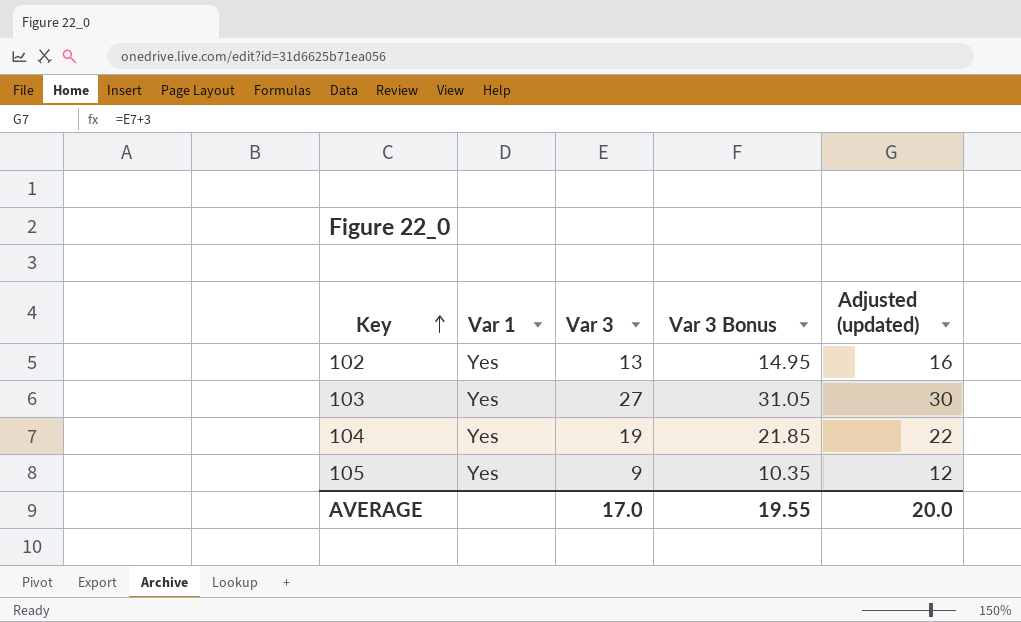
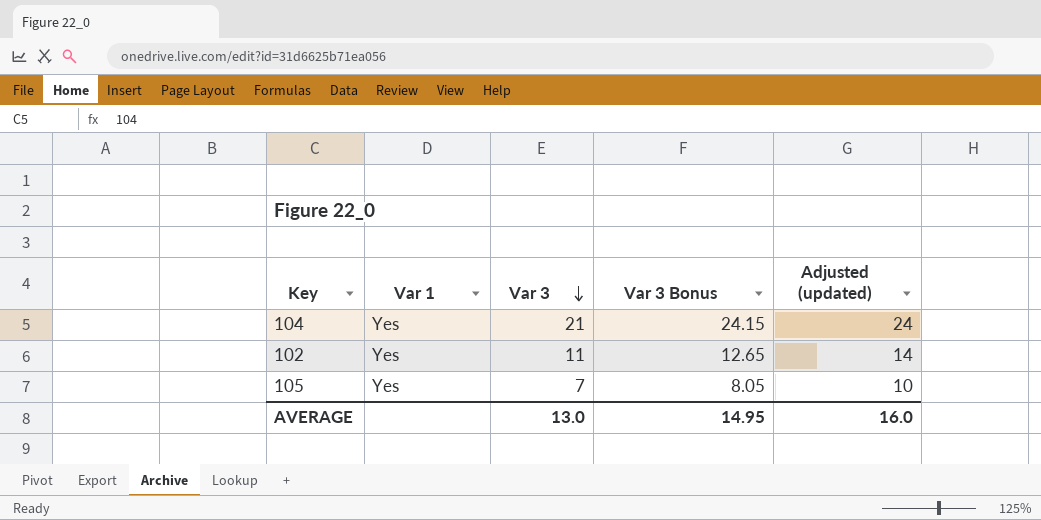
row order: Key ascending -> Var 3 descending
row 103: Yes | 27 | 31.05 | 30 -> none
104 | Var 3: 19 -> 21
104 | Var 3 Bonus: 21.85 -> 24.15
104 | Adjusted (updated): 22 -> 24
102 | Var 3: 13 -> 11
102 | Var 3 Bonus: 14.95 -> 12.65
102 | Adjusted (updated): 16 -> 14
105 | Var 3: 9 -> 7
105 | Var 3 Bonus: 10.35 -> 8.05
105 | Adjusted (updated): 12 -> 10
AVERAGE | Var 3: 17.0 -> 13.0
AVERAGE | Var 3 Bonus: 19.55 -> 14.95
AVERAGE | Adjusted (updated): 20.0 -> 16.0

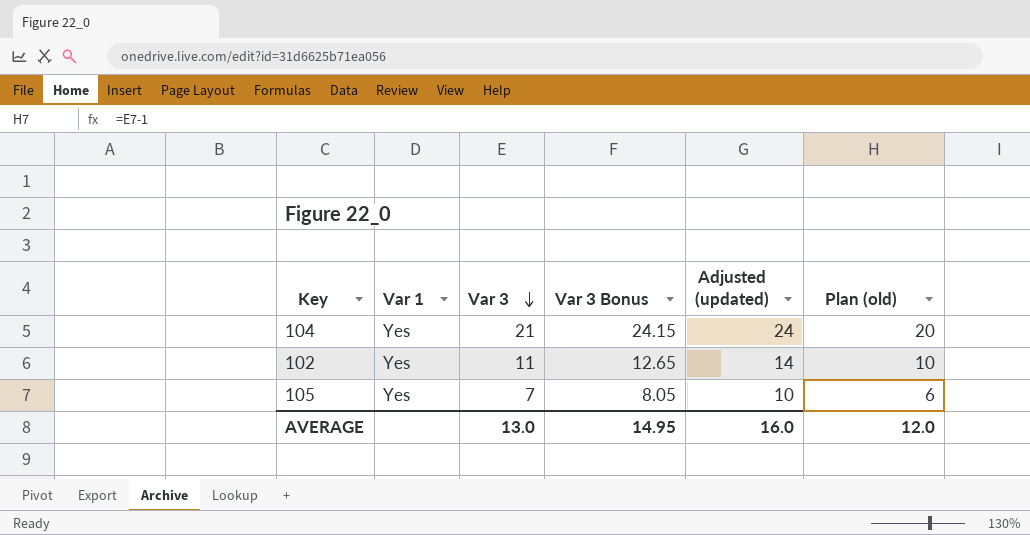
column Plan (old) | formula: none -> [Var 3] - 1

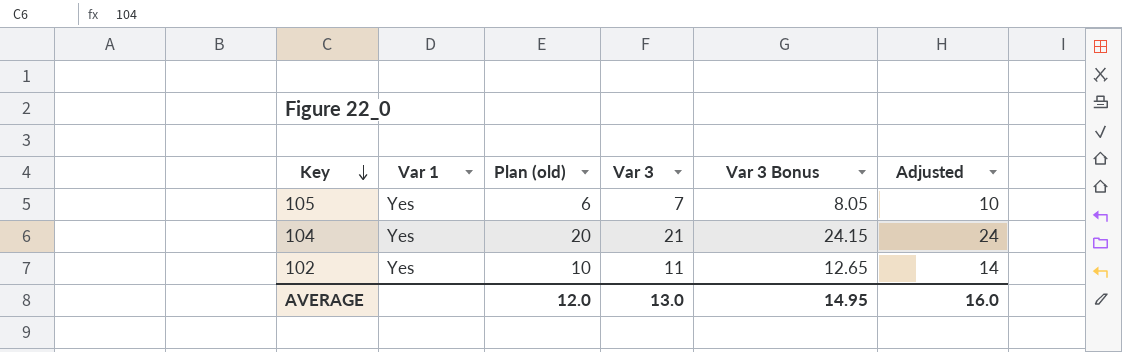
row order: Var 3 descending -> Key descending
column Plan (old) | position: 6 -> 3
column name: Adjusted (updated) -> Adjusted

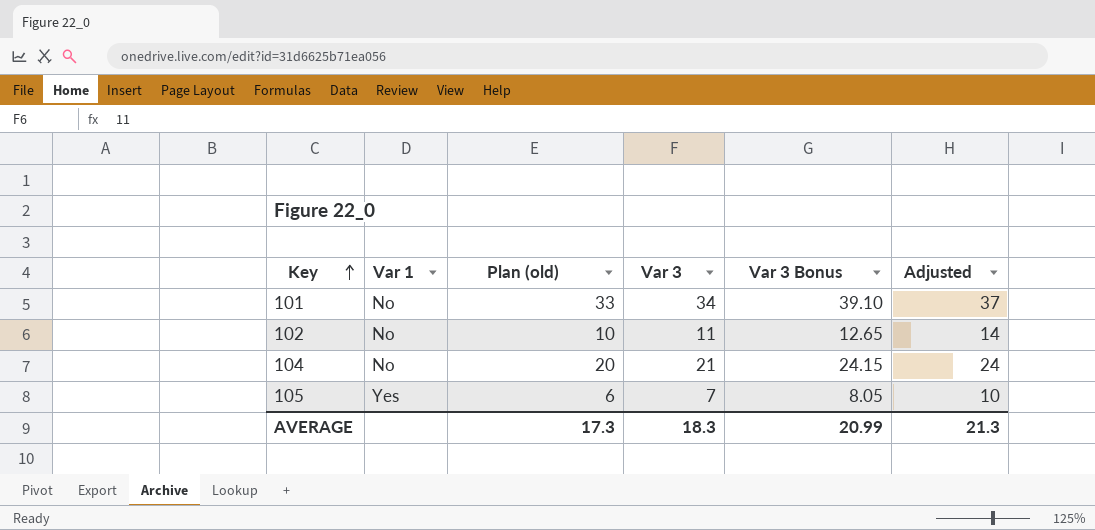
row order: Key descending -> Key ascending
row 101: none -> No | 33 | 34 | 39.10 | 37
102 | Var 1: Yes -> No
104 | Var 1: Yes -> No
AVERAGE | Plan (old): 12.0 -> 17.3
AVERAGE | Var 3: 13.0 -> 18.3
AVERAGE | Var 3 Bonus: 14.95 -> 20.99
AVERAGE | Adjusted: 16.0 -> 21.3

